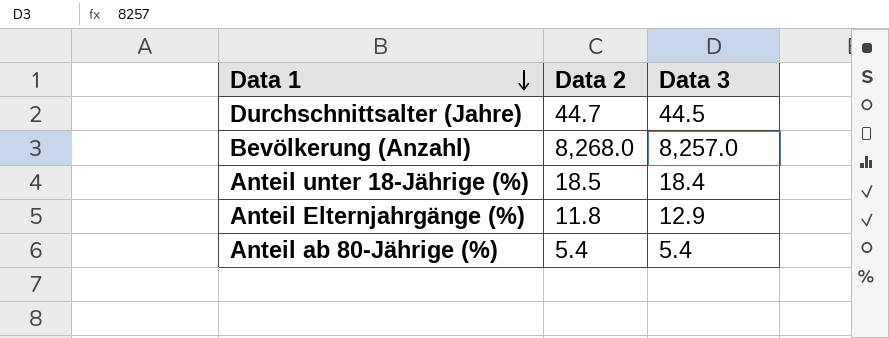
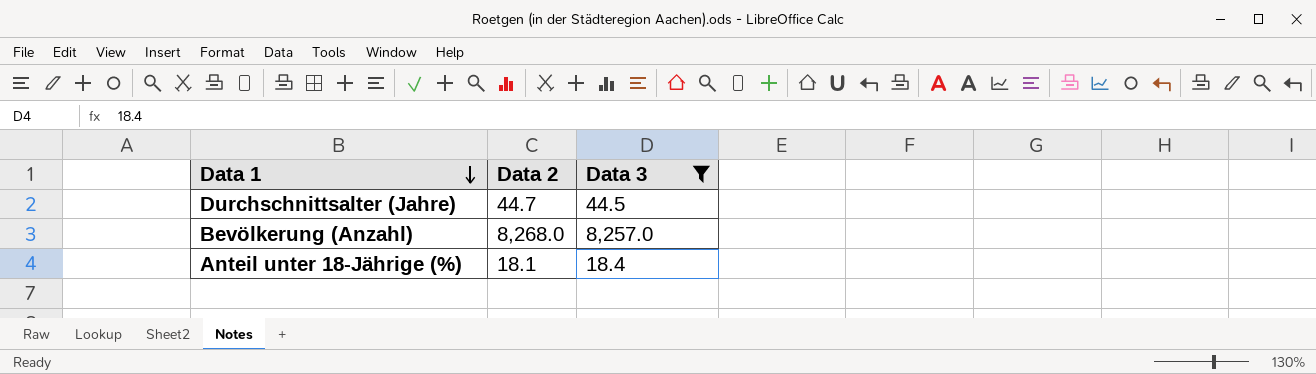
filter: none -> Data 3 >= 18.4
Anteil unter 18-Jährige (%) | Data 2: 18.5 -> 18.1

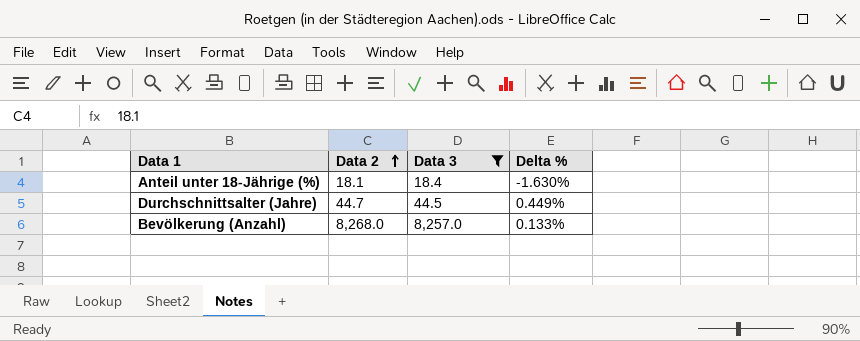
row order: Data 1 descending -> Data 2 ascending
column Delta % | formula: none -> ([Data 2] - [Data 3]) / [Data 3]

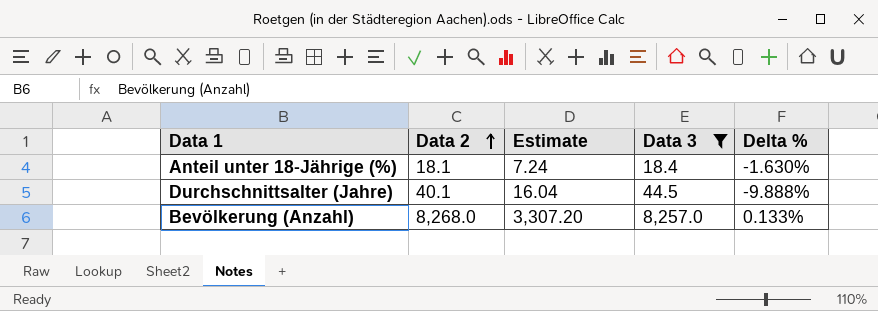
column Estimate | formula: none -> [Data 2] * 0.4
Durchschnittsalter (Jahre) | Data 2: 44.7 -> 40.1
Durchschnittsalter (Jahre) | Delta %: 0.449% -> -9.888%

